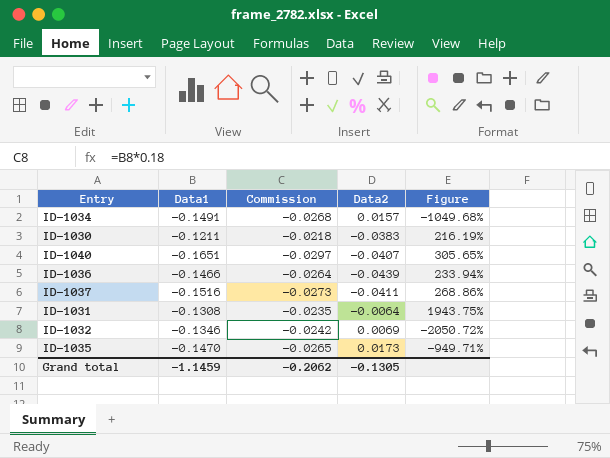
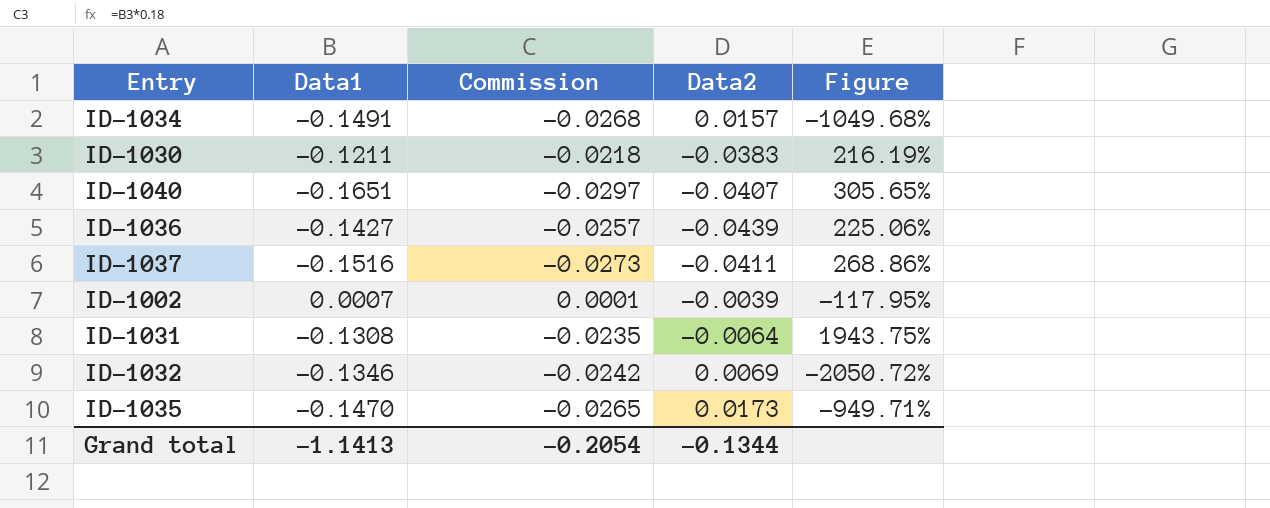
ID-1036 | Data1: -0.1466 -> -0.1427
ID-1036 | Commission: -0.0264 -> -0.0257
ID-1036 | Figure: 233.94% -> 225.06%
row ID-1002: none -> 0.0007 | 0.0001 | -0.0039 | -117.95%
Grand total | Data1: -1.1459 -> -1.1413
Grand total | Commission: -0.2062 -> -0.2054
Grand total | Data2: -0.1305 -> -0.1344

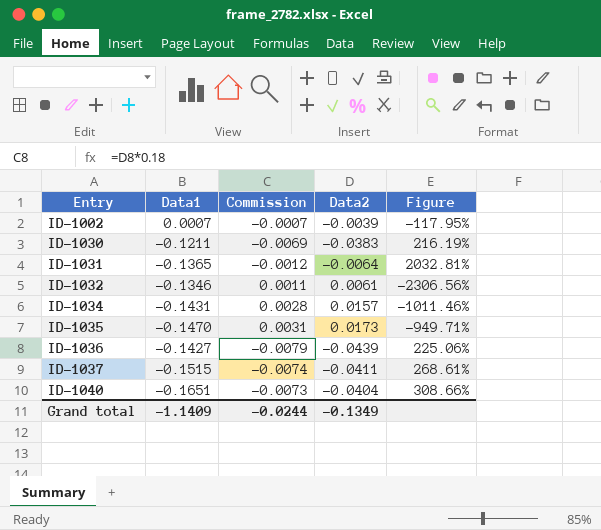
row order: none -> Entry ascending
column Commission | formula: [Data1] * 0.18 -> [Data2] * 0.18
ID-1031 | Data1: -0.1308 -> -0.1365
ID-1031 | Figure: 1943.75% -> 2032.81%
ID-1032 | Data2: 0.0069 -> 0.0061
ID-1032 | Figure: -2050.72% -> -2306.56%
ID-1034 | Data1: -0.1491 -> -0.1431
ID-1034 | Figure: -1049.68% -> -1011.46%
ID-1037 | Data1: -0.1516 -> -0.1515
ID-1037 | Figure: 268.86% -> 268.61%
ID-1040 | Data2: -0.0407 -> -0.0404
ID-1040 | Figure: 305.65% -> 308.66%
Grand total | Data1: -1.1413 -> -1.1409
Grand total | Commission: -0.2054 -> -0.0244
Grand total | Data2: -0.1344 -> -0.1349

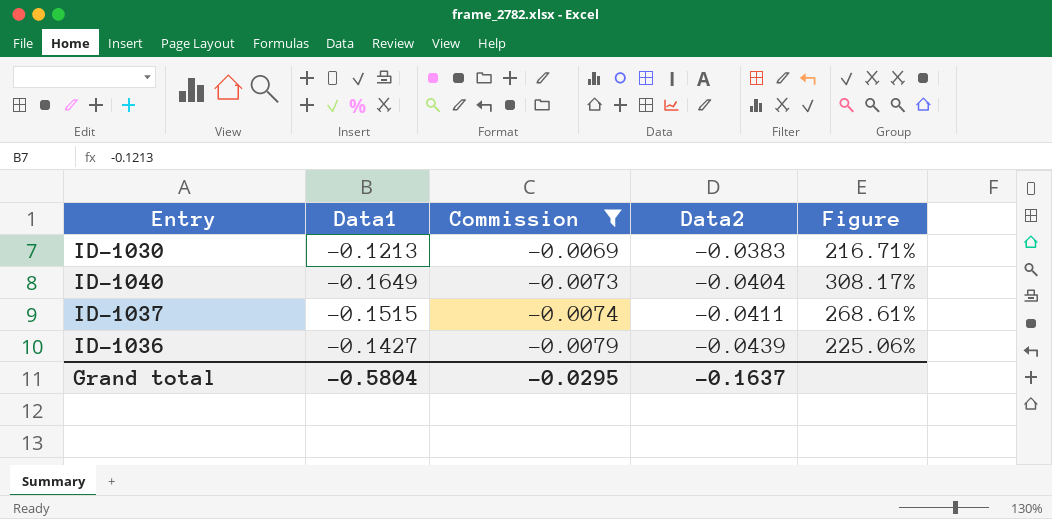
filter: none -> Commission <= -0.0069
row order: Entry ascending -> Commission descending
ID-1030 | Data1: -0.1211 -> -0.1213
ID-1030 | Figure: 216.19% -> 216.71%
ID-1040 | Data1: -0.1651 -> -0.1649
ID-1040 | Figure: 308.66% -> 308.17%
Grand total | Data1: -1.1409 -> -0.5804
Grand total | Commission: -0.0244 -> -0.0295
Grand total | Data2: -0.1349 -> -0.1637

